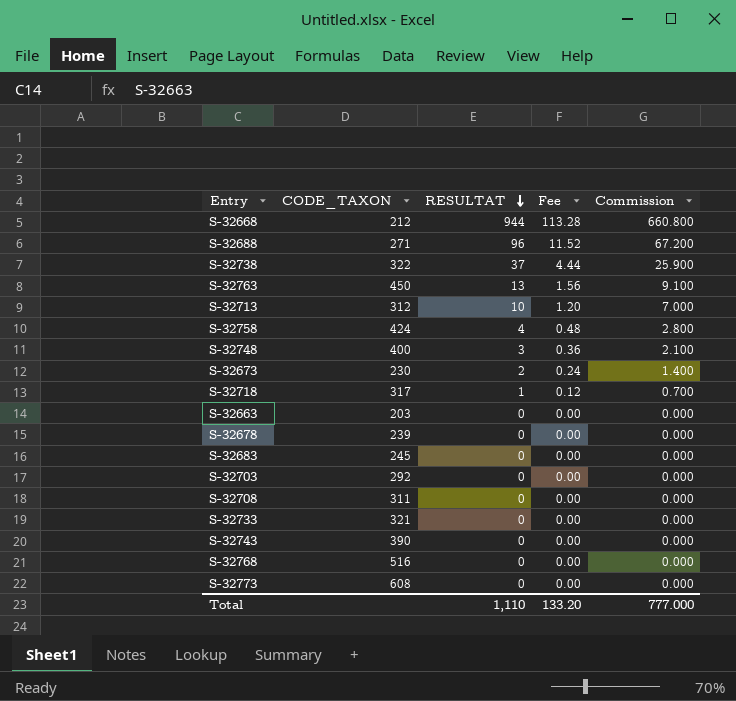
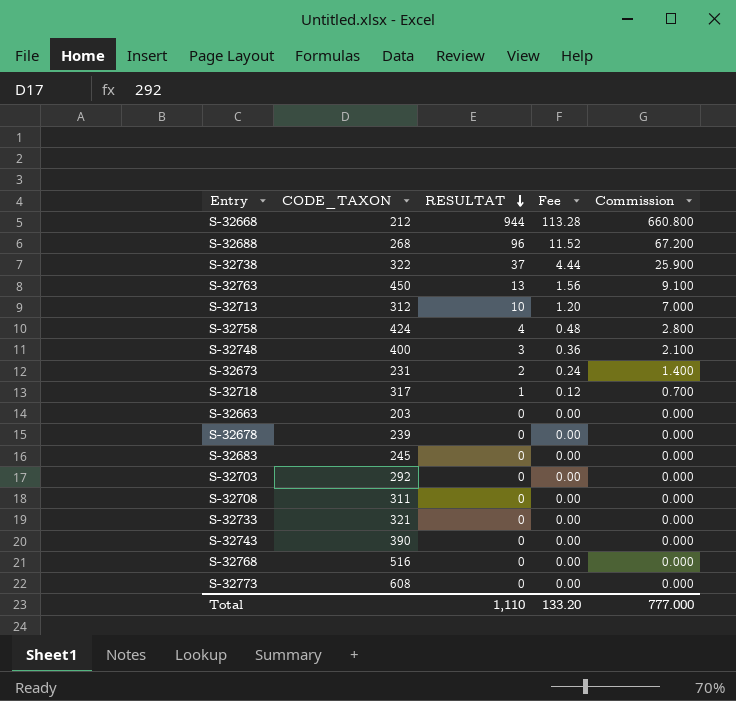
S-32688 | CODE_TAXON: 271 -> 268
S-32673 | CODE_TAXON: 230 -> 231

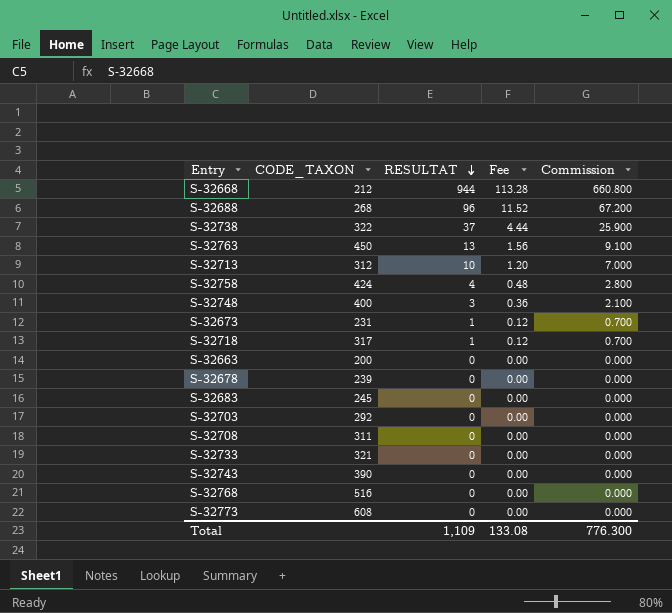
S-32673 | RESULTAT: 2 -> 1
S-32673 | Fee: 0.24 -> 0.12
S-32673 | Commission: 1.400 -> 0.700
S-32663 | CODE_TAXON: 203 -> 200
Total | RESULTAT: 1,110 -> 1,109
Total | Fee: 133.20 -> 133.08
Total | Commission: 777.000 -> 776.300

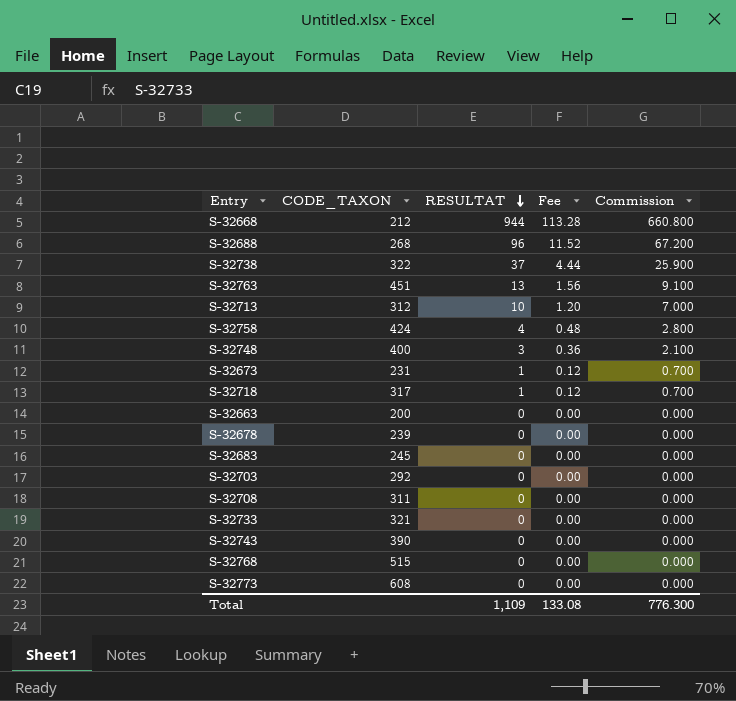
S-32763 | CODE_TAXON: 450 -> 451
S-32768 | CODE_TAXON: 516 -> 515

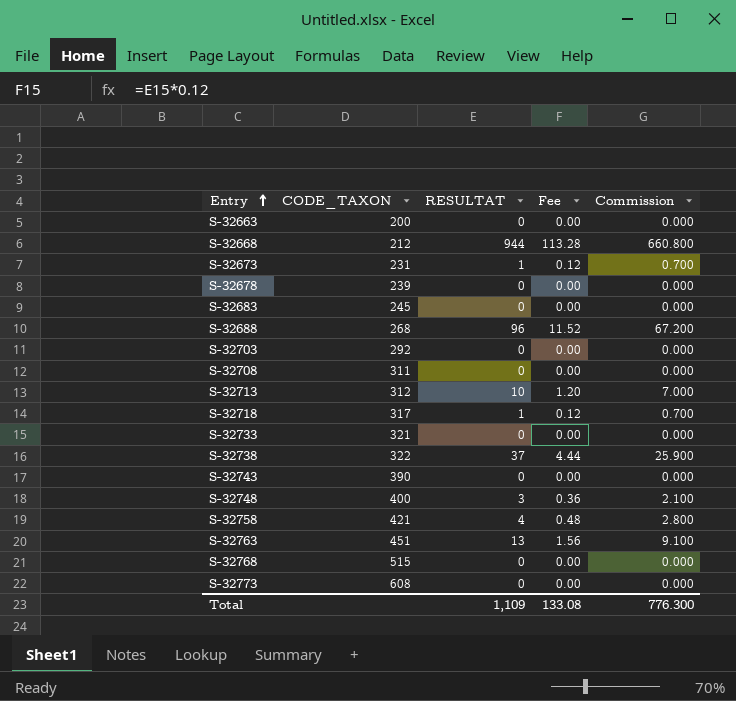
row order: RESULTAT descending -> Entry ascending
S-32758 | CODE_TAXON: 424 -> 421

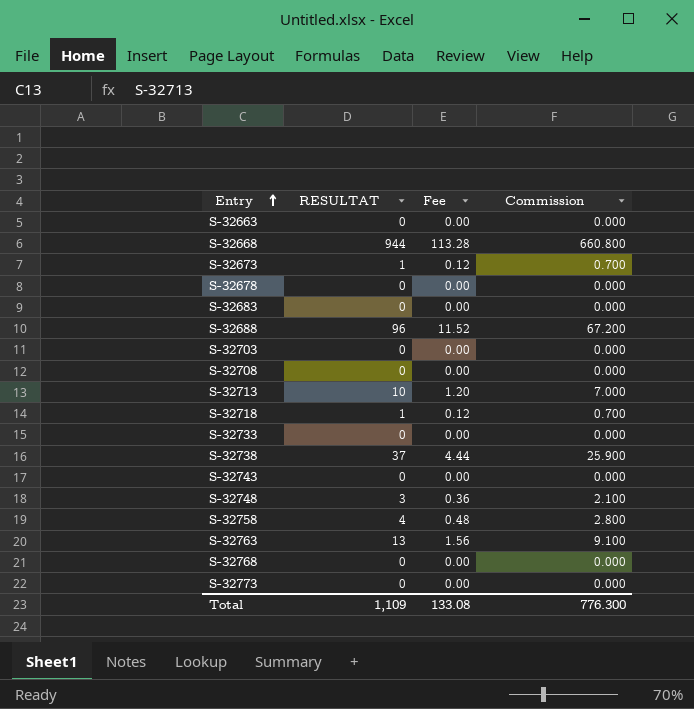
column CODE_TAXON | position: 2 -> none

